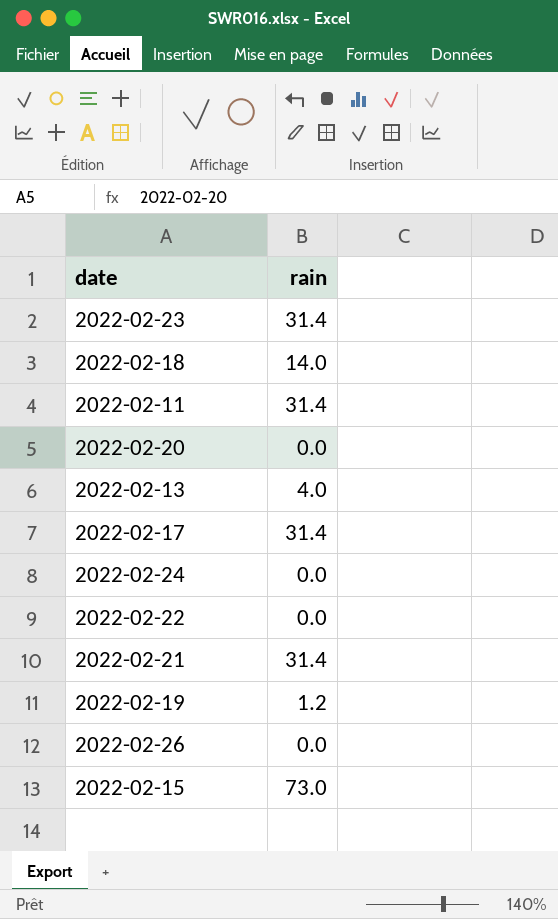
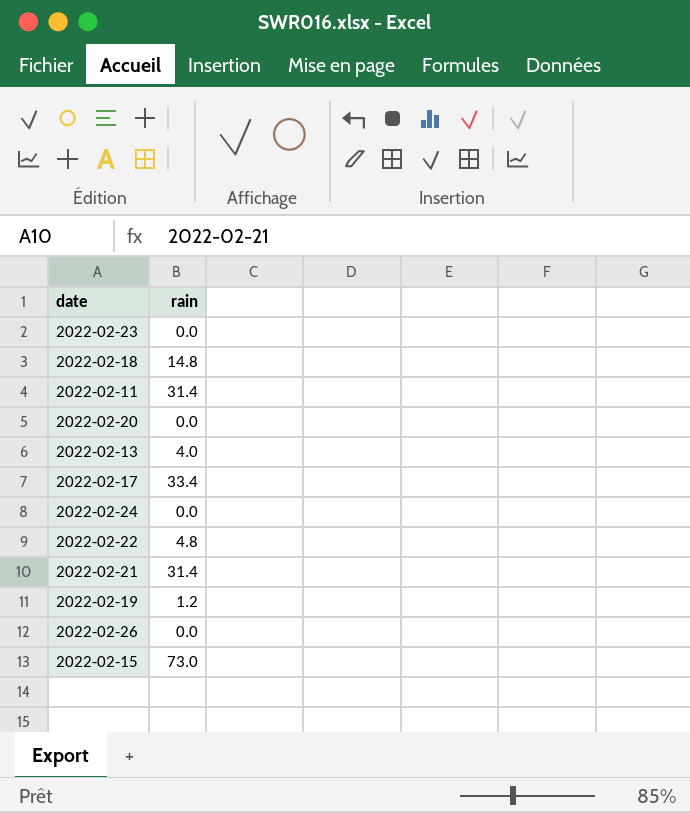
2022-02-23 | rain: 31.4 -> 0.0
2022-02-18 | rain: 14.0 -> 14.8
2022-02-17 | rain: 31.4 -> 33.4
2022-02-22 | rain: 0.0 -> 4.8

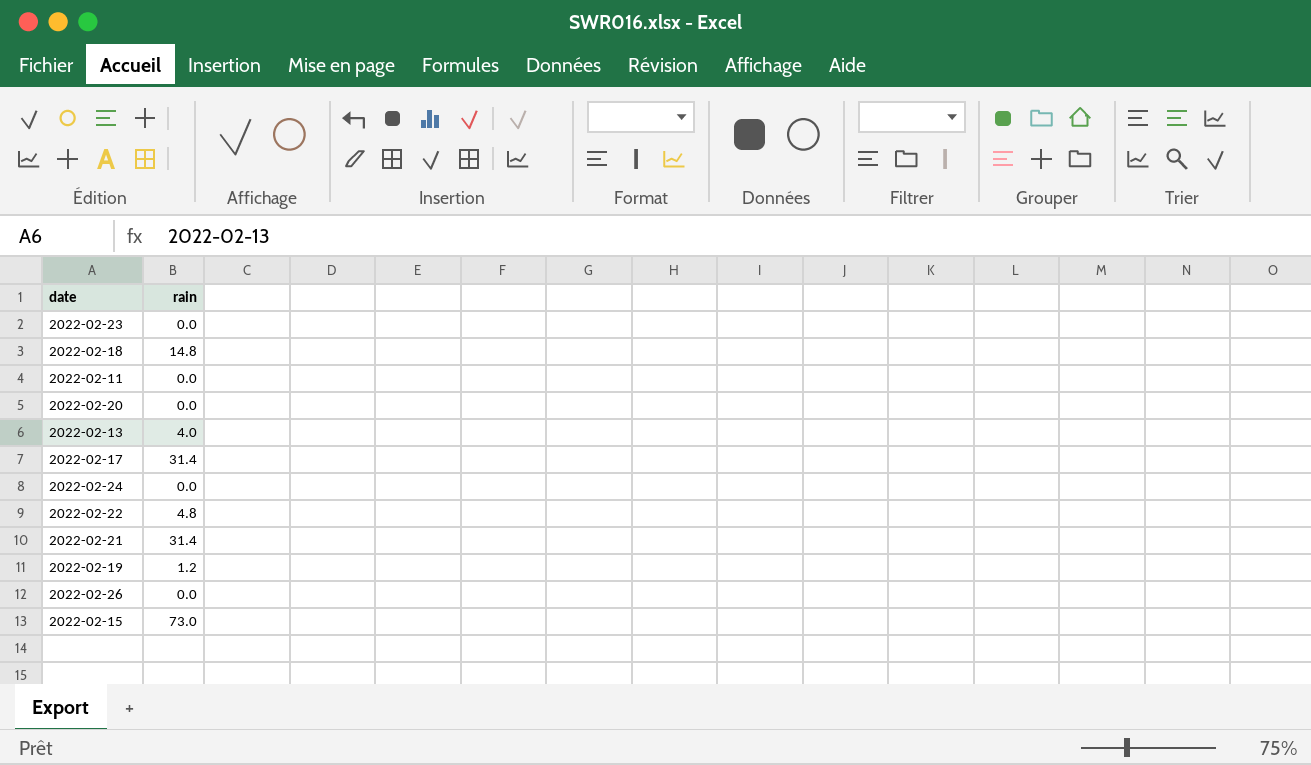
2022-02-11 | rain: 31.4 -> 0.0
2022-02-17 | rain: 33.4 -> 31.4

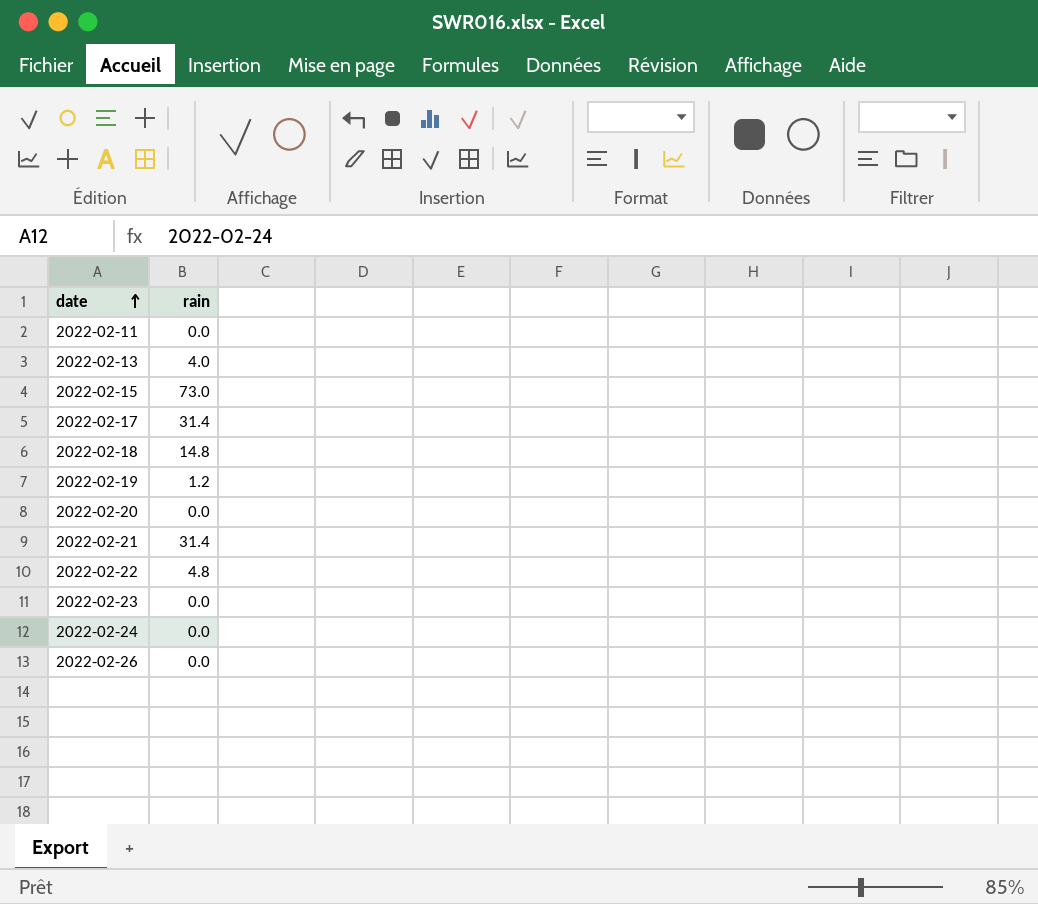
row order: none -> date ascending

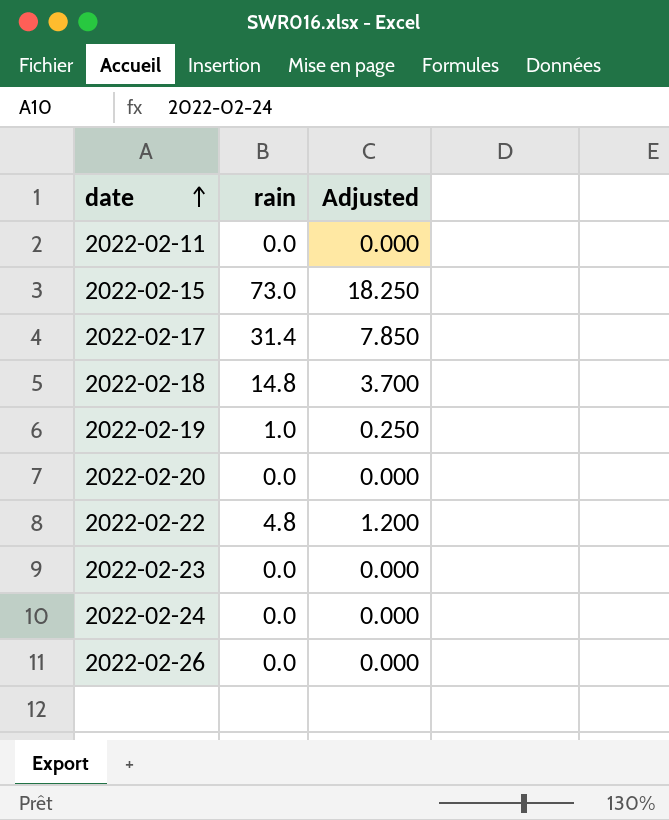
column Adjusted | formula: none -> [rain] * 0.25
row 2022-02-13: 4.0 -> none
row 2022-02-21: 31.4 -> none
2022-02-19 | rain: 1.2 -> 1.0

